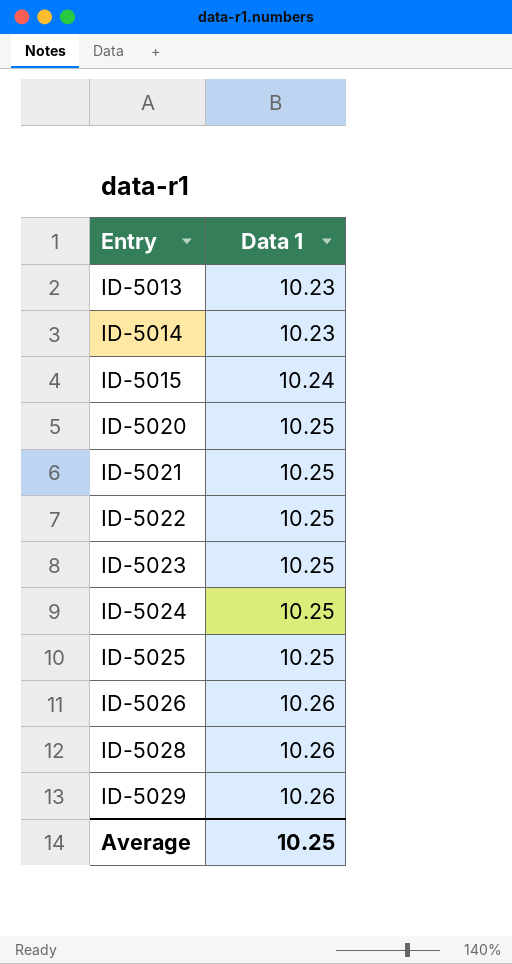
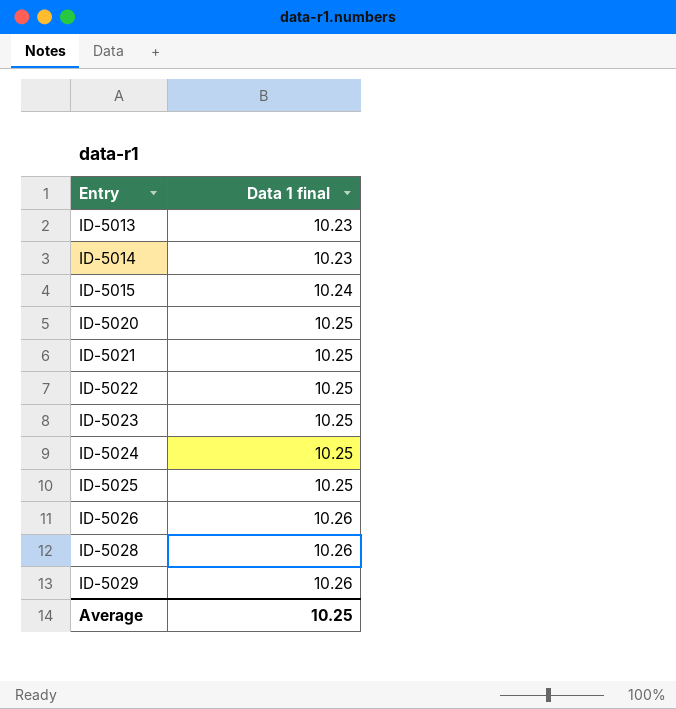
column name: Data 1 -> Data 1 final

